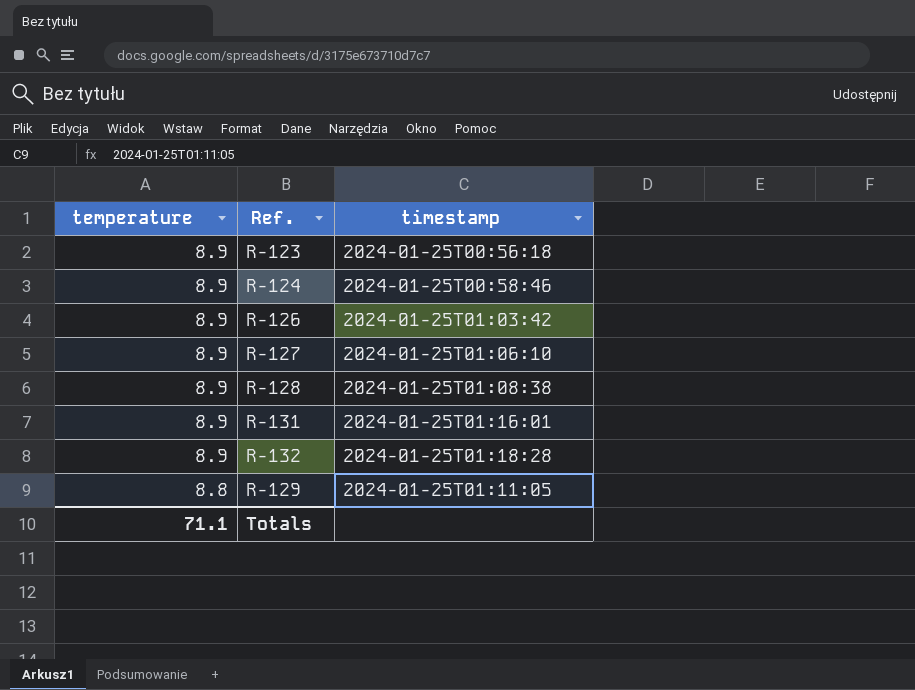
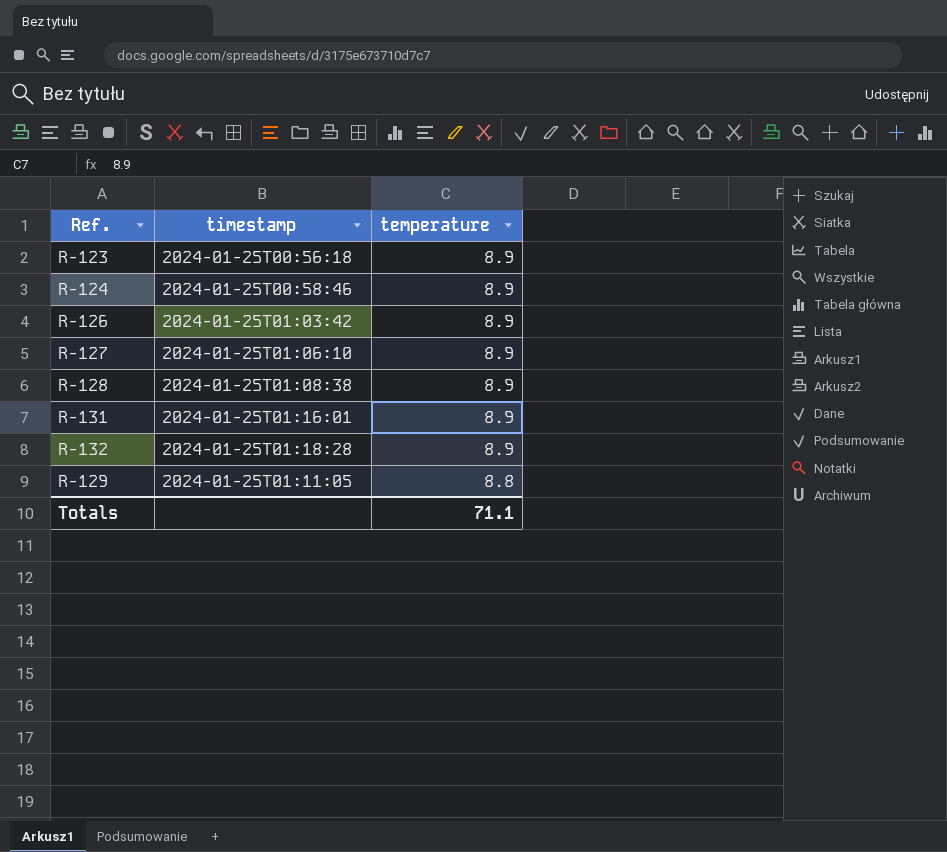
column temperature | position: 1 -> 3

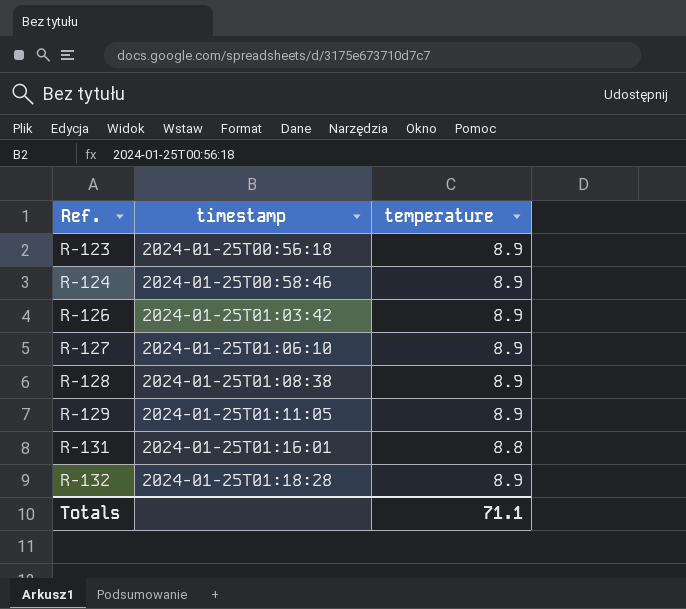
row order: temperature descending -> Ref. ascending
R-129 | temperature: 8.8 -> 8.9
R-131 | temperature: 8.9 -> 8.8

